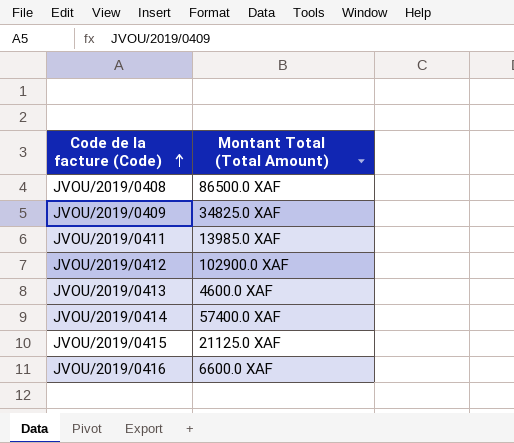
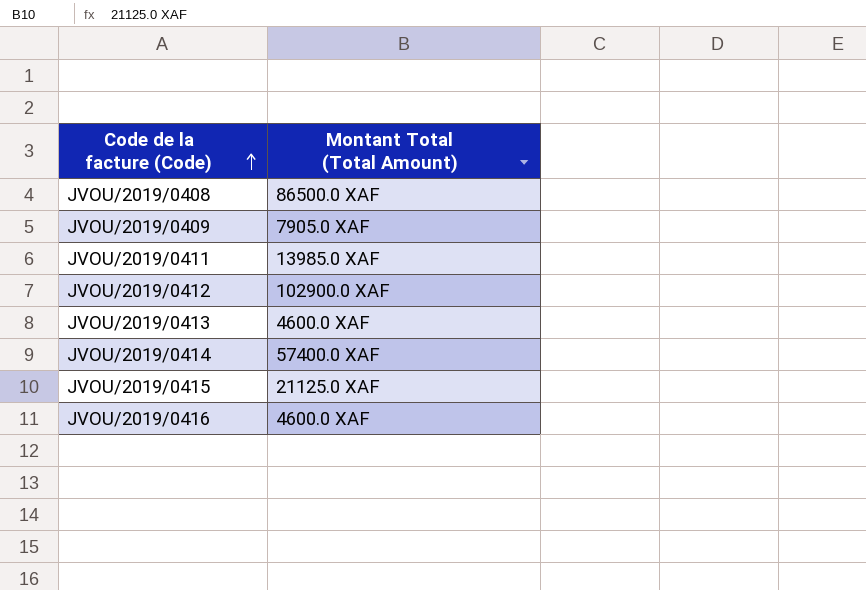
JVOU/2019/0409 | Montant Total (Total Amount): 34825.0 XAF -> 7905.0 XAF
JVOU/2019/0416 | Montant Total (Total Amount): 6600.0 XAF -> 4600.0 XAF

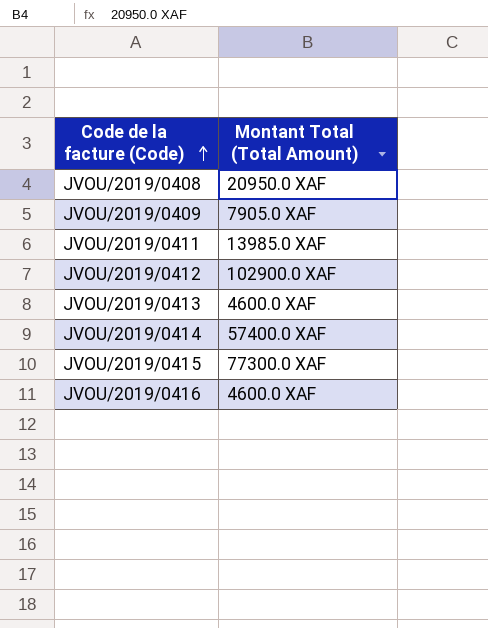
JVOU/2019/0408 | Montant Total (Total Amount): 86500.0 XAF -> 20950.0 XAF
JVOU/2019/0415 | Montant Total (Total Amount): 21125.0 XAF -> 77300.0 XAF

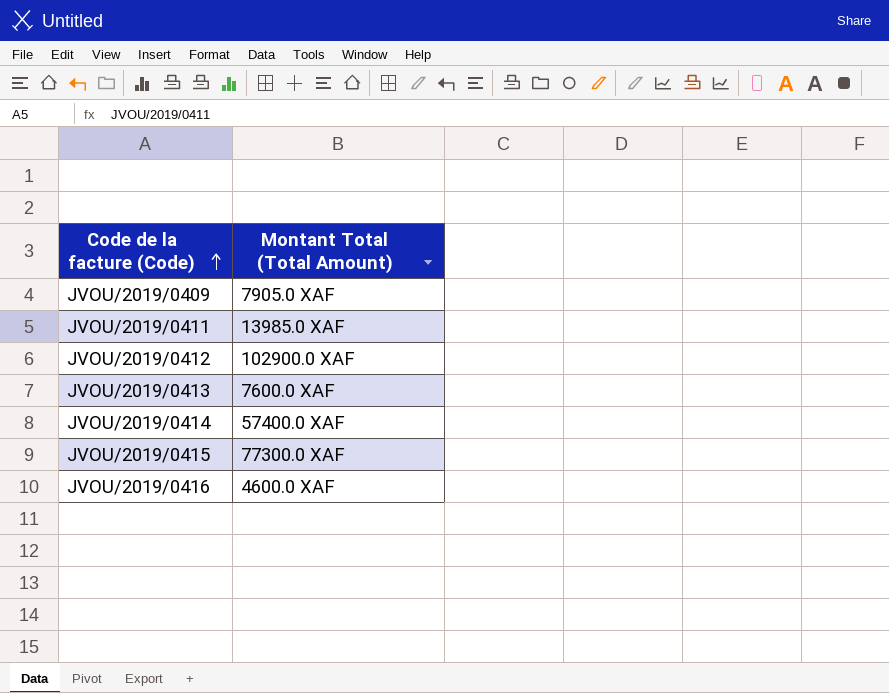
row JVOU/2019/0408: 20950.0 XAF -> none
JVOU/2019/0413 | Montant Total (Total Amount): 4600.0 XAF -> 7600.0 XAF

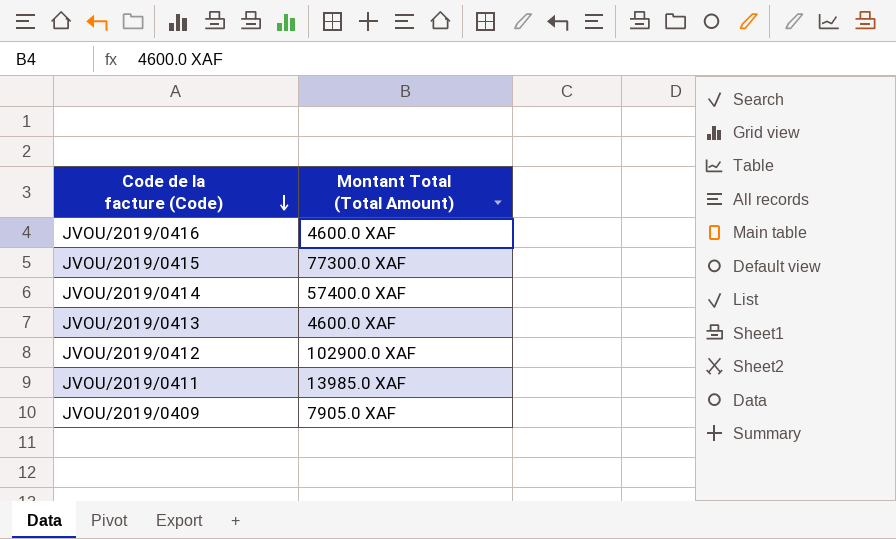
row order: Code de la facture (Code) ascending -> Code de la facture (Code) descending
JVOU/2019/0413 | Montant Total (Total Amount): 7600.0 XAF -> 4600.0 XAF

